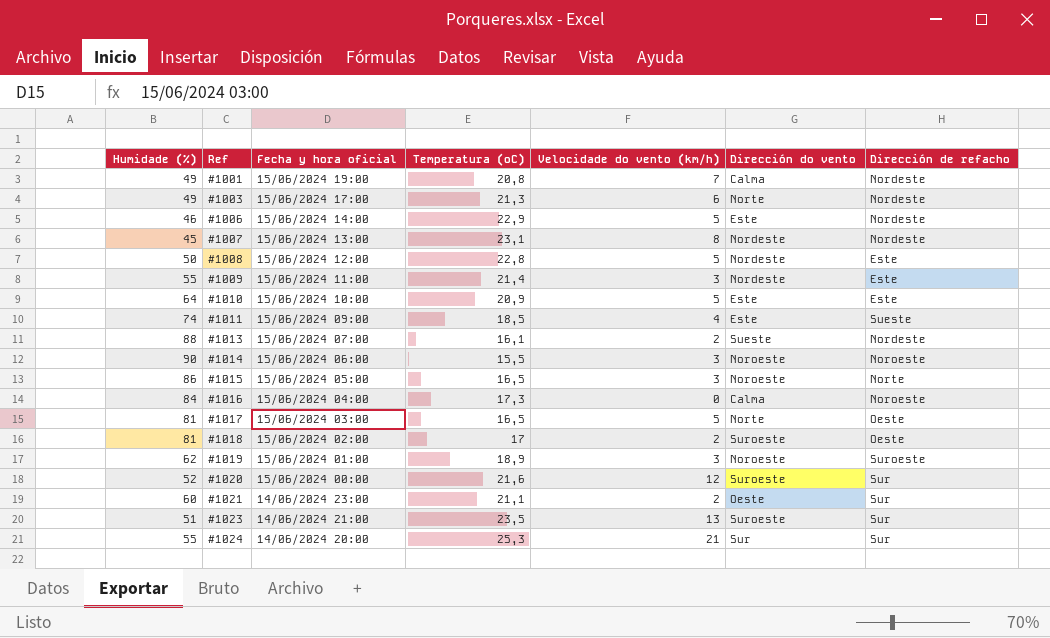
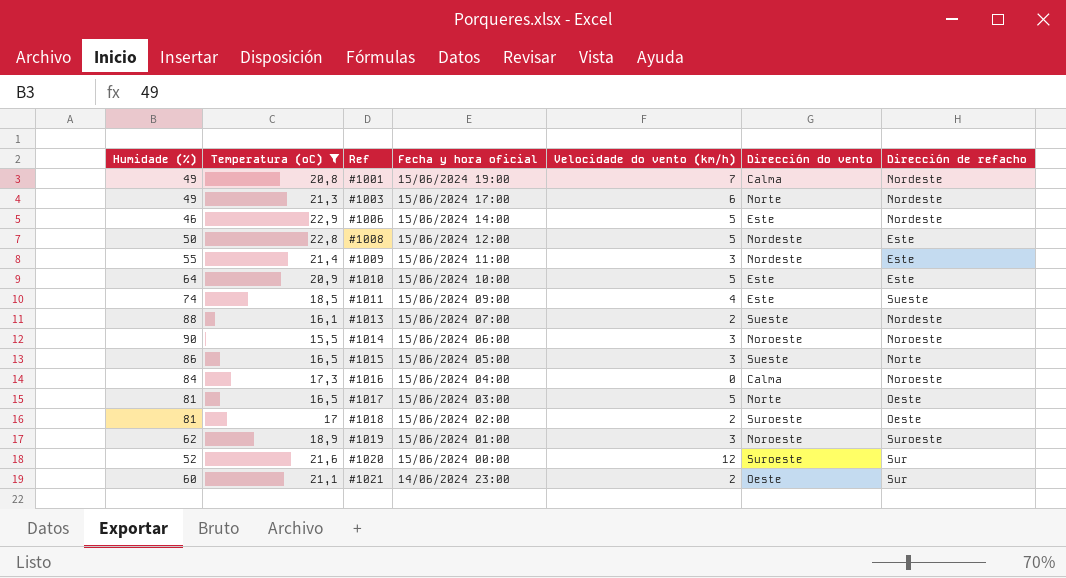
filter: none -> Temperatura (ºC) <= 22,9
column Temperatura (ºC) | position: 4 -> 2
#1015 | Dirección do vento: Noroeste -> Sueste

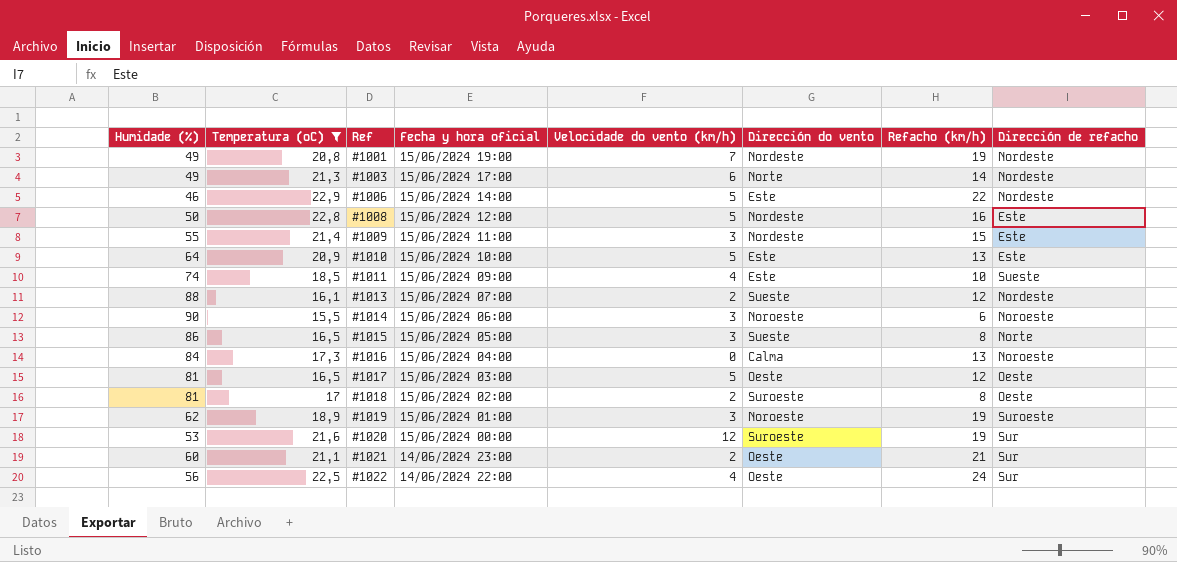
column Refacho (km/h) | position: none -> 7
#1001 | Dirección do vento: Calma -> Nordeste
#1017 | Dirección do vento: Norte -> Oeste
#1020 | Humidade (%): 52 -> 53
row #1022: none -> 56 | 22,5 | 14/06/2024 22:00 | 4 | Oeste | 24 | Sur

